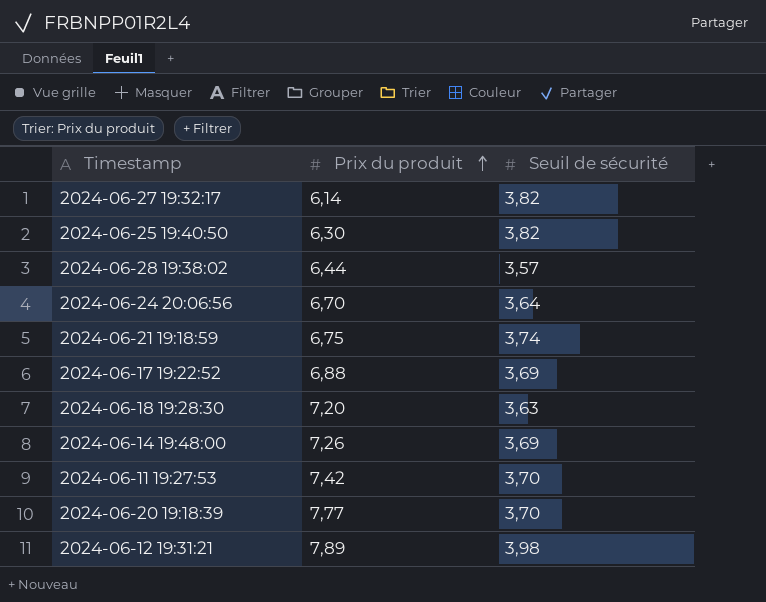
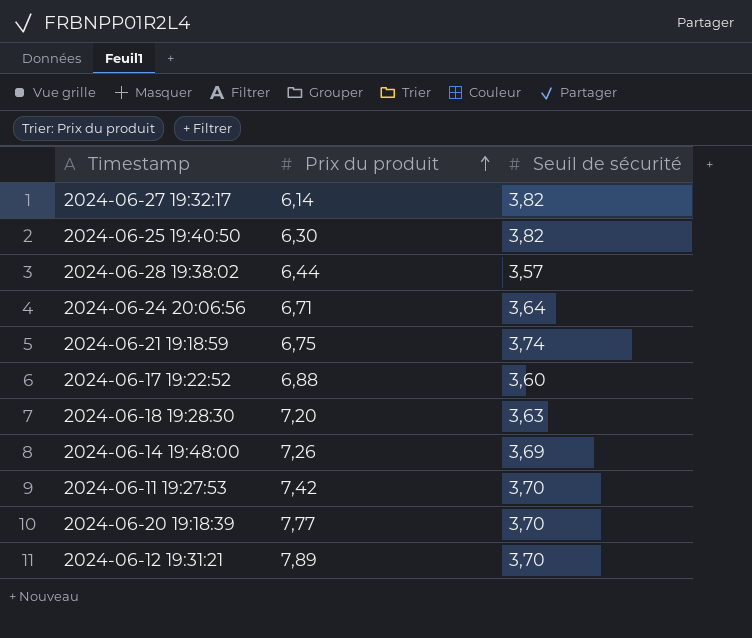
2024-06-24 20:06:56 | Prix du produit: 6,70 -> 6,71
2024-06-17 19:22:52 | Seuil de sécurité: 3,69 -> 3,60
2024-06-12 19:31:21 | Seuil de sécurité: 3,98 -> 3,70

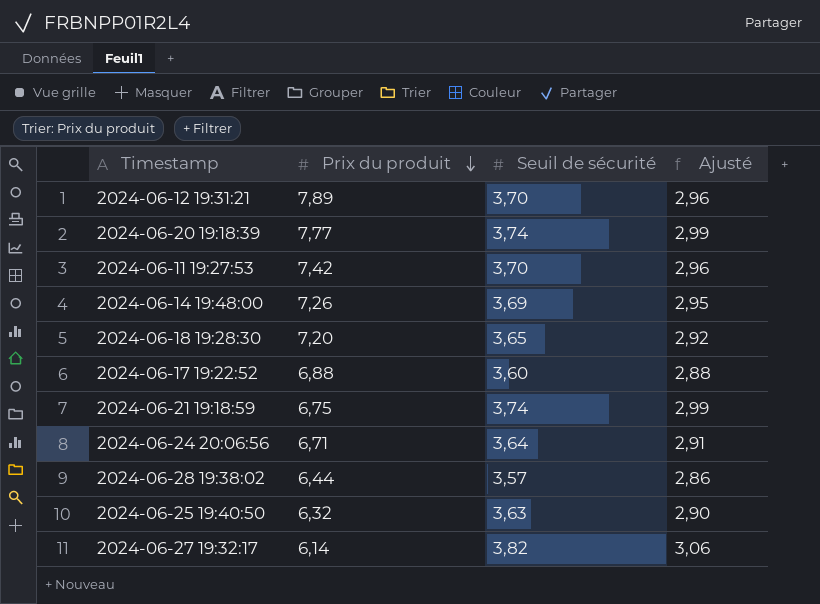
row order: Prix du produit ascending -> Prix du produit descending
column Ajusté | formula: none -> [Seuil de sécurité] * 0,8
2024-06-20 19:18:39 | Seuil de sécurité: 3,70 -> 3,74
2024-06-18 19:28:30 | Seuil de sécurité: 3,63 -> 3,65
2024-06-25 19:40:50 | Prix du produit: 6,30 -> 6,32
2024-06-25 19:40:50 | Seuil de sécurité: 3,82 -> 3,63

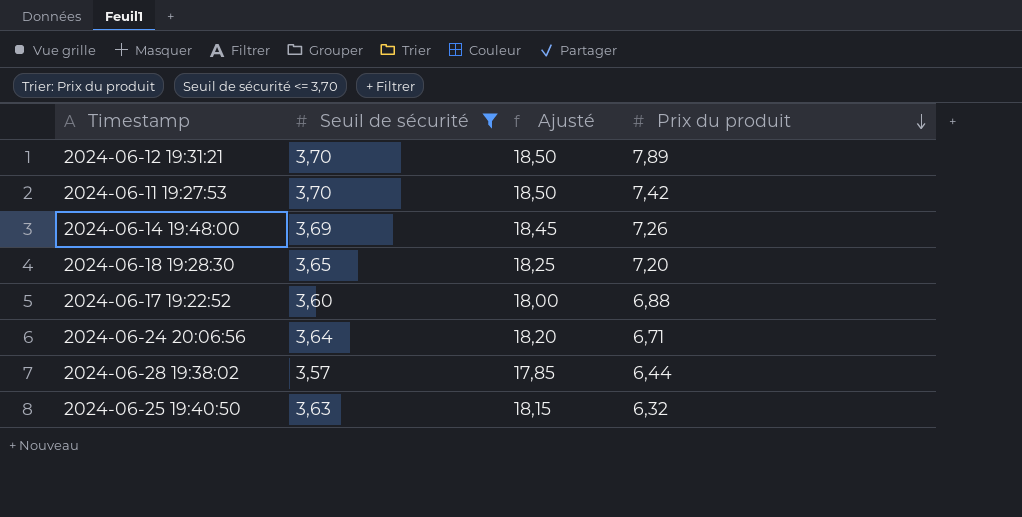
filter: none -> Seuil de sécurité <= 3,70
column Ajusté | formula: [Seuil de sécurité] * 0,8 -> [Seuil de sécurité] * 5
column Prix du produit | position: 2 -> 4

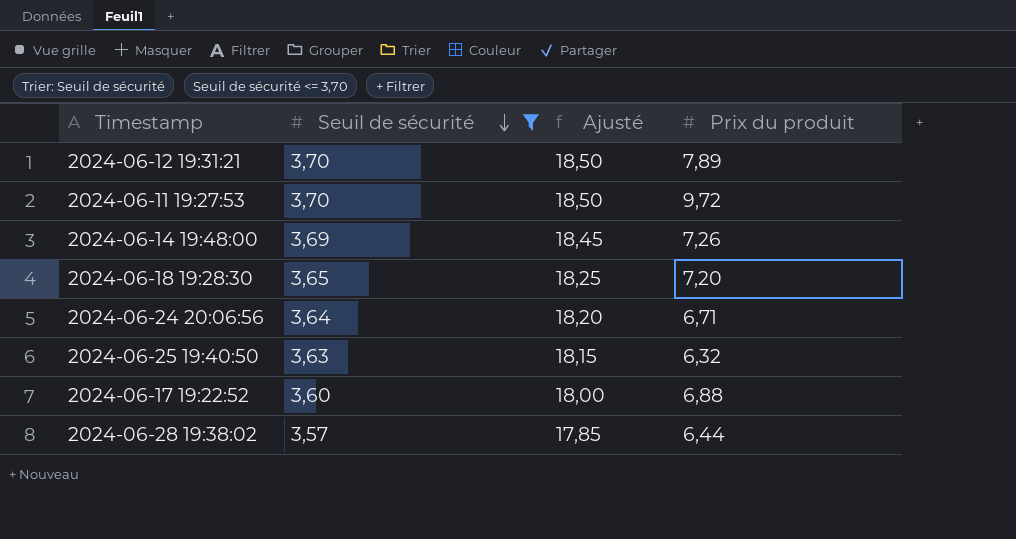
row order: Prix du produit descending -> Seuil de sécurité descending
2024-06-11 19:27:53 | Prix du produit: 7,42 -> 9,72

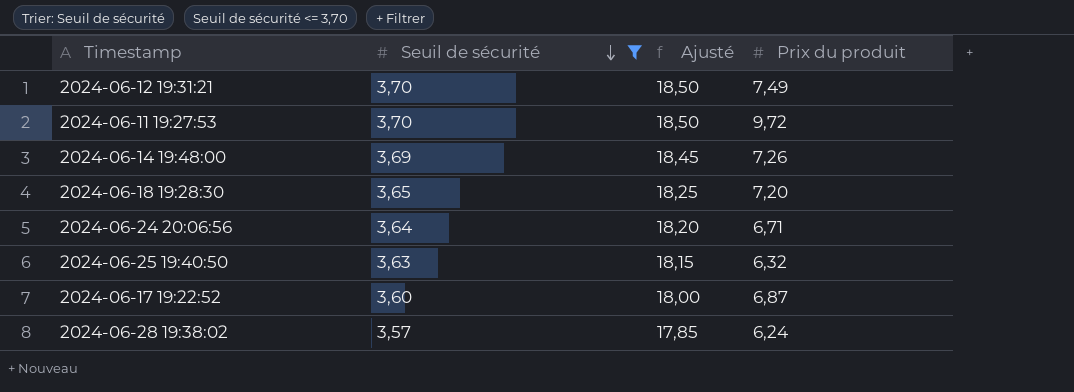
2024-06-12 19:31:21 | Prix du produit: 7,89 -> 7,49
2024-06-17 19:22:52 | Prix du produit: 6,88 -> 6,87
2024-06-28 19:38:02 | Prix du produit: 6,44 -> 6,24

